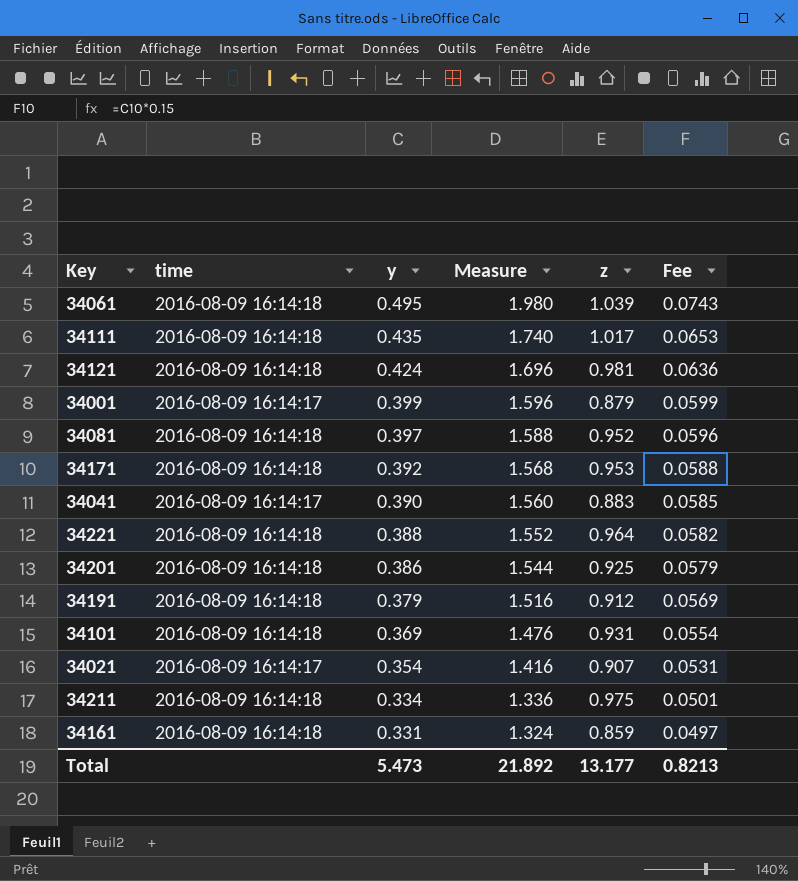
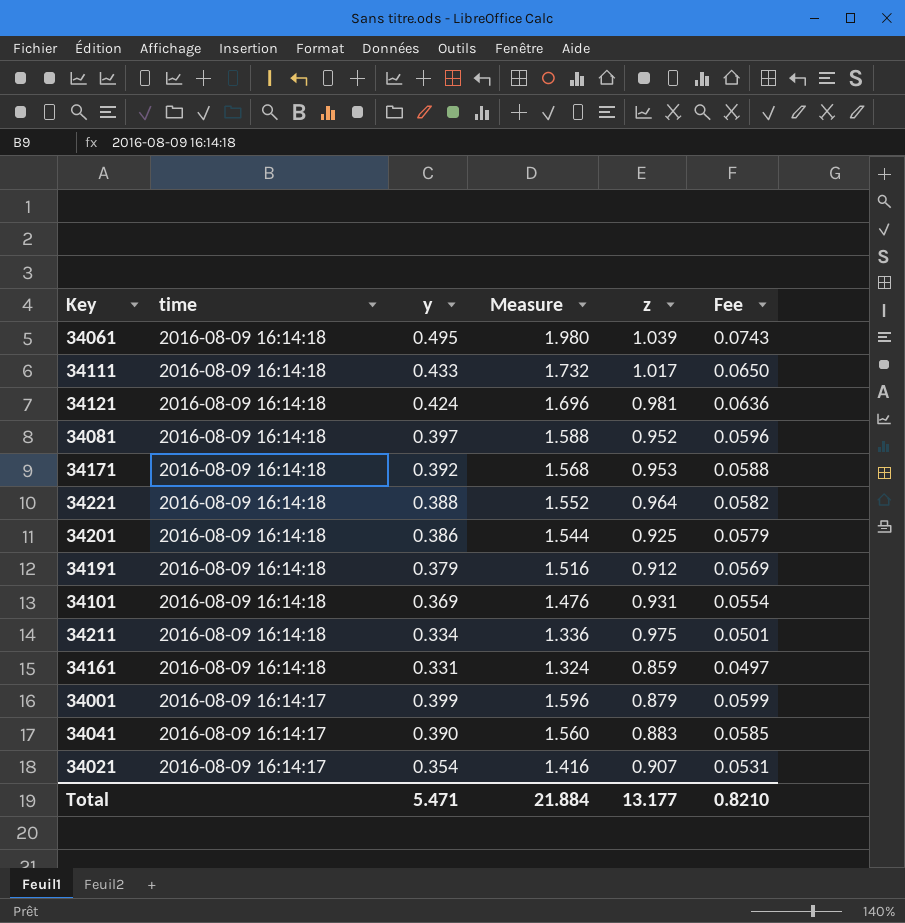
row order: y descending -> time descending
34111 | y: 0.435 -> 0.433
34111 | Measure: 1.740 -> 1.732
34111 | Fee: 0.0653 -> 0.0650
Total | y: 5.473 -> 5.471
Total | Measure: 21.892 -> 21.884
Total | Fee: 0.8213 -> 0.8210

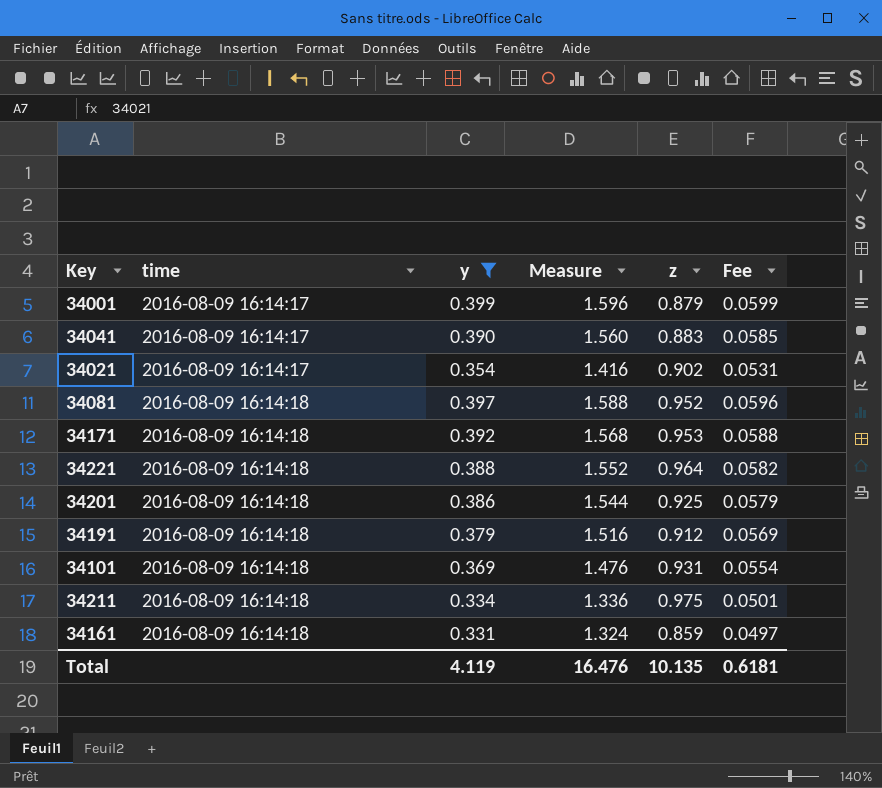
filter: none -> y <= 0.399
row order: time descending -> time ascending
34021 | z: 0.907 -> 0.902
Total | y: 5.471 -> 4.119
Total | Measure: 21.884 -> 16.476
Total | z: 13.177 -> 10.135
Total | Fee: 0.8210 -> 0.6181

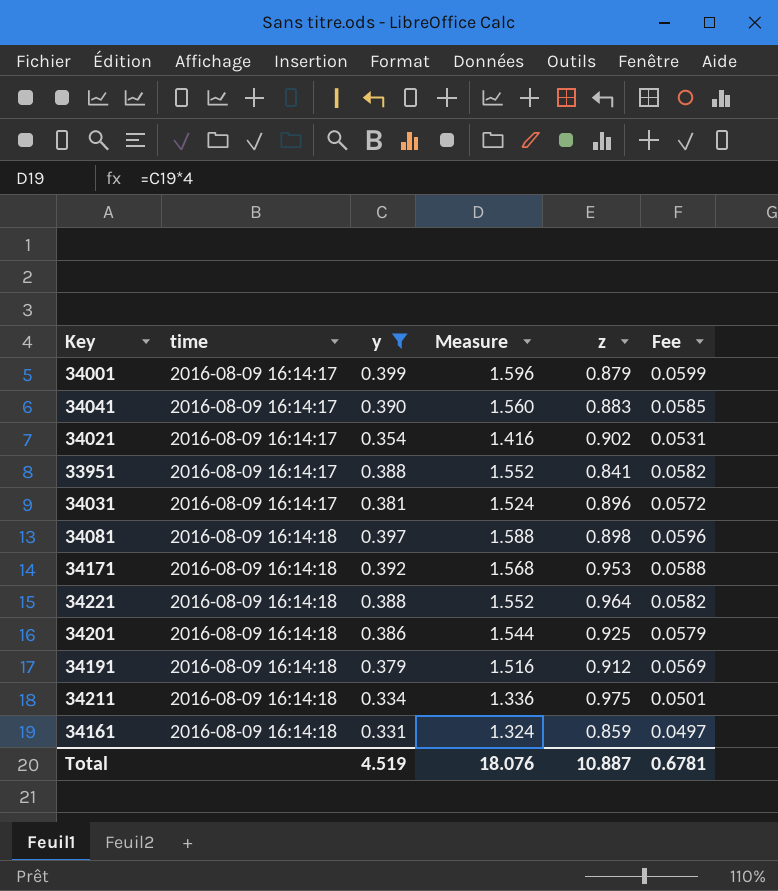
row 34101: 2016-08-09 16:14:18 | 0.369 | 1.476 | 0.931 | 0.0554 -> none
row 33951: none -> 2016-08-09 16:14:17 | 0.388 | 1.552 | 0.841 | 0.0582
row 34031: none -> 2016-08-09 16:14:17 | 0.381 | 1.524 | 0.896 | 0.0572
34081 | z: 0.952 -> 0.898
Total | y: 4.119 -> 4.519
Total | Measure: 16.476 -> 18.076
Total | z: 10.135 -> 10.887
Total | Fee: 0.6181 -> 0.6781

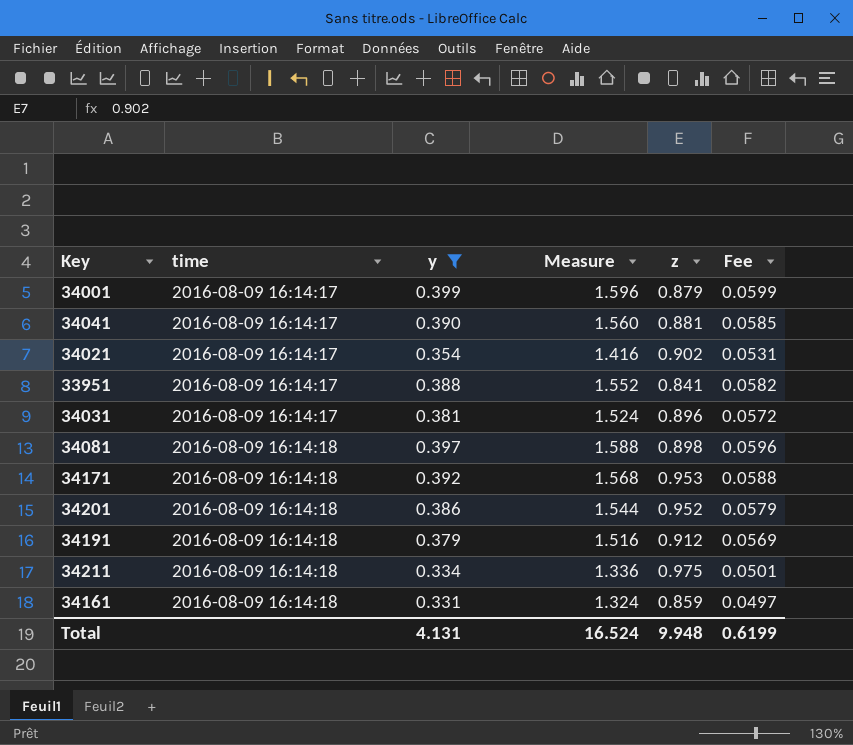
row 34221: 2016-08-09 16:14:18 | 0.388 | 1.552 | 0.964 | 0.0582 -> none
34041 | z: 0.883 -> 0.881
34201 | z: 0.925 -> 0.952
Total | y: 4.519 -> 4.131
Total | Measure: 18.076 -> 16.524
Total | z: 10.887 -> 9.948
Total | Fee: 0.6781 -> 0.6199

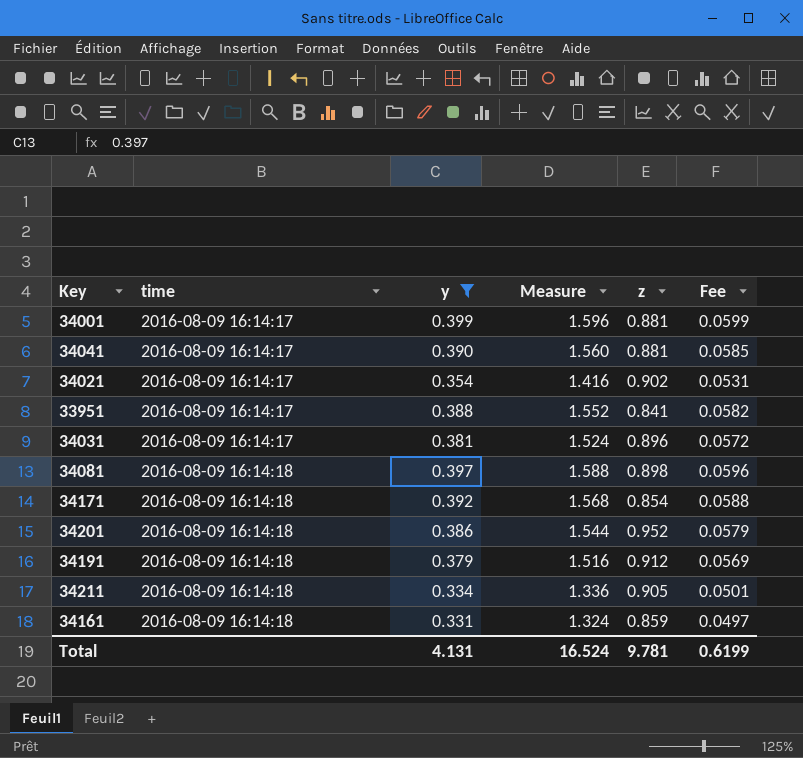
34001 | z: 0.879 -> 0.881
34171 | z: 0.953 -> 0.854
34211 | z: 0.975 -> 0.905
Total | z: 9.948 -> 9.781

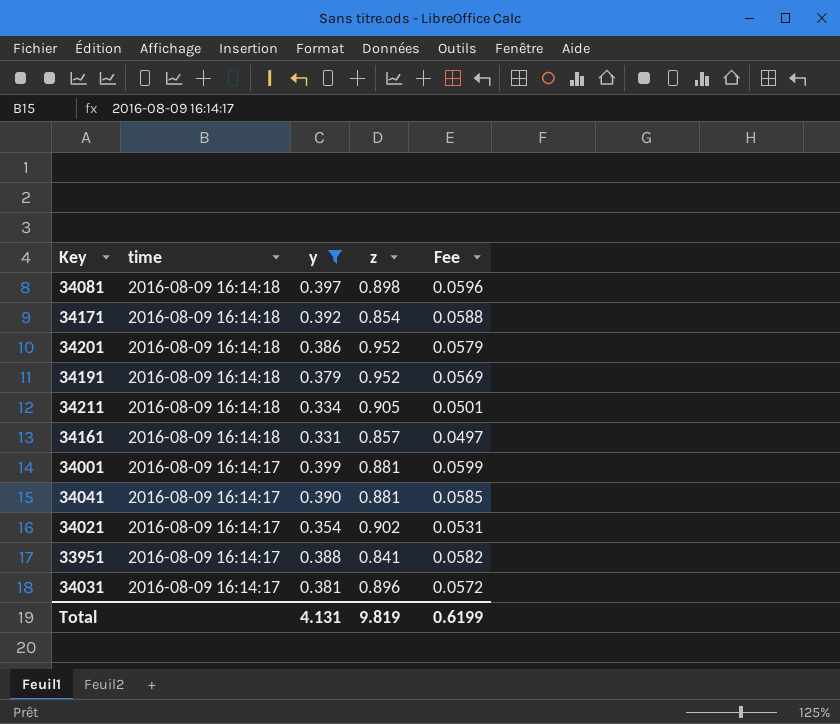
row order: time ascending -> time descending
column Measure | formula: [y] * 4 -> none
34191 | z: 0.912 -> 0.952
34161 | z: 0.859 -> 0.857
Total | z: 9.781 -> 9.819

